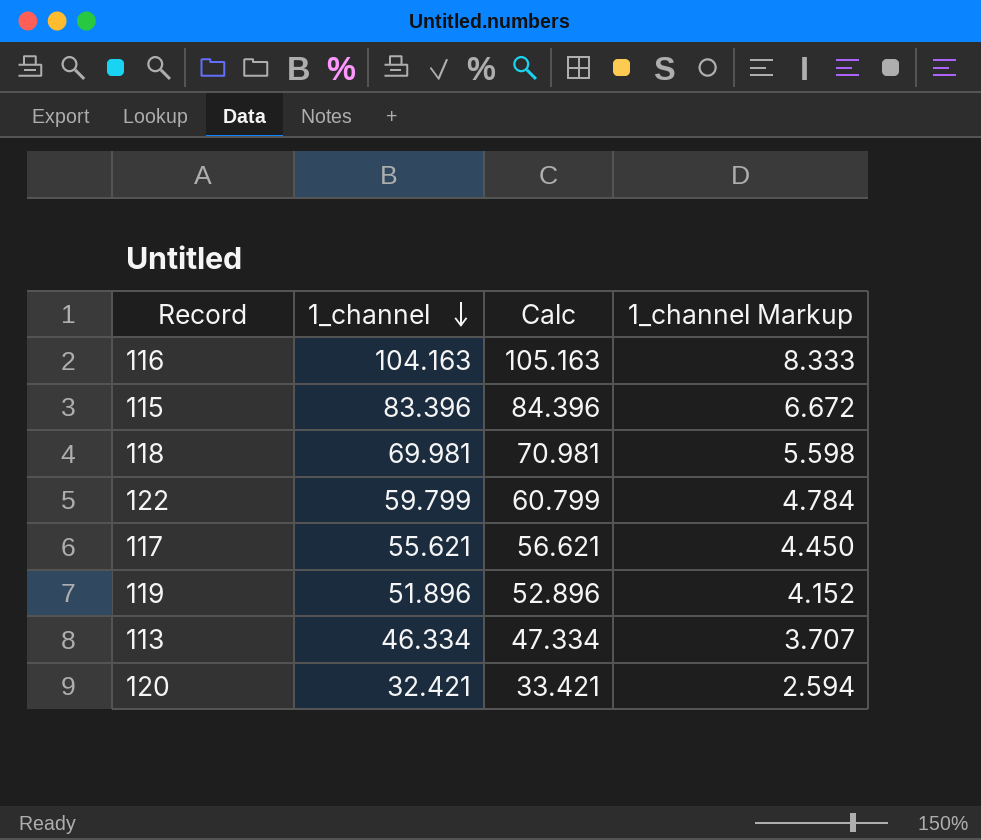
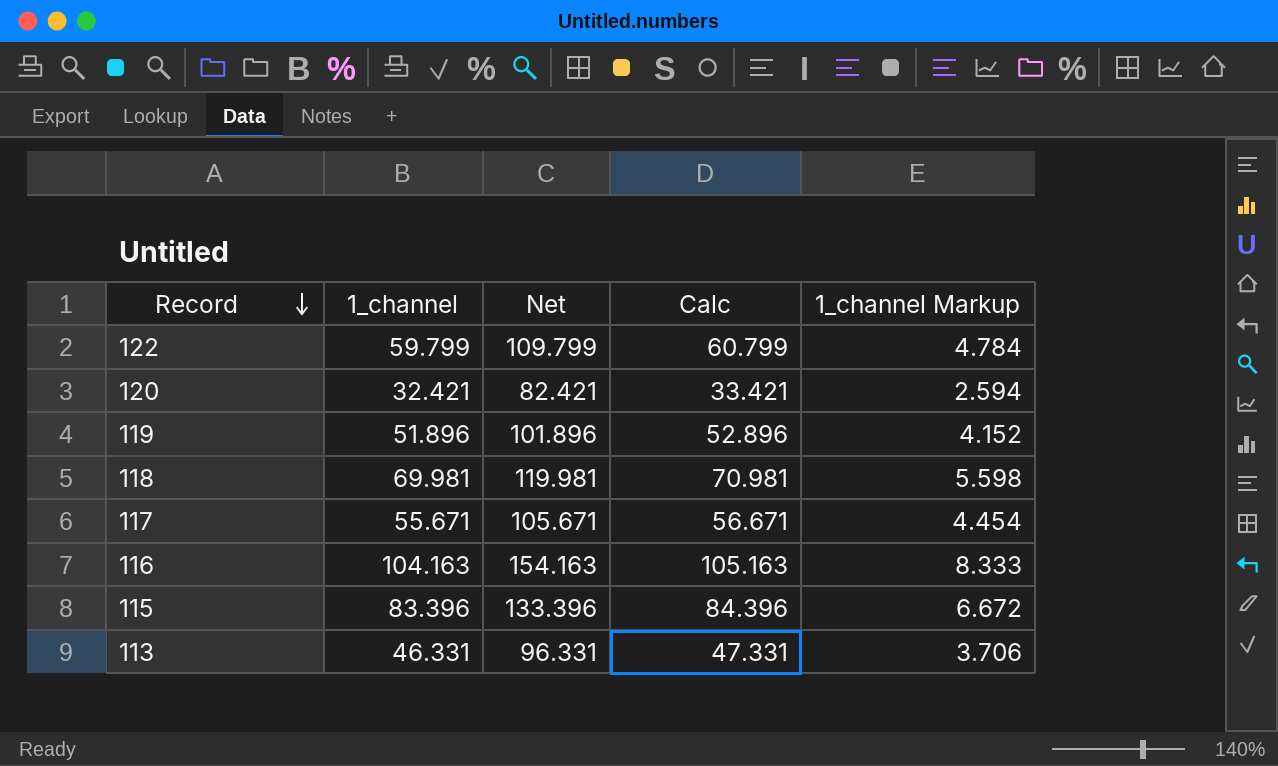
row order: 1_channel descending -> Record descending
column Net | formula: none -> [1_channel] + 50
117 | 1_channel: 55.621 -> 55.671
117 | Calc: 56.621 -> 56.671
117 | 1_channel Markup: 4.450 -> 4.454
113 | 1_channel: 46.334 -> 46.331
113 | Calc: 47.334 -> 47.331
113 | 1_channel Markup: 3.707 -> 3.706

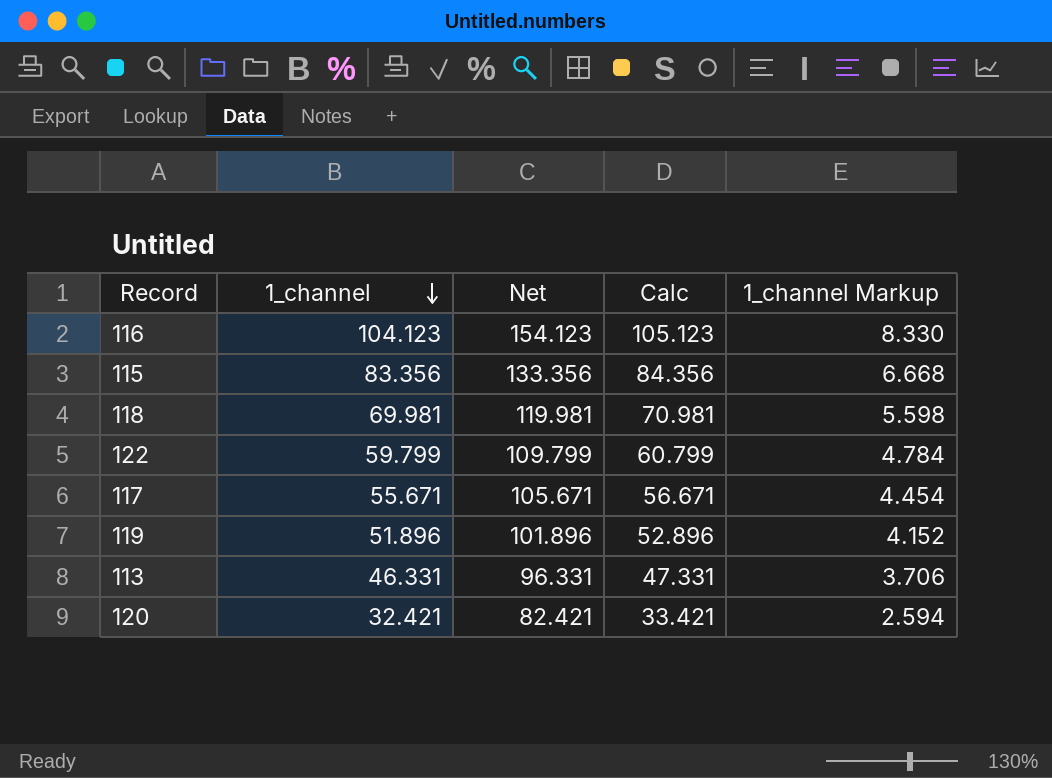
row order: Record descending -> 1_channel descending
116 | 1_channel: 104.163 -> 104.123
116 | Net: 154.163 -> 154.123
116 | Calc: 105.163 -> 105.123
116 | 1_channel Markup: 8.333 -> 8.330
115 | 1_channel: 83.396 -> 83.356
115 | Net: 133.396 -> 133.356
115 | Calc: 84.396 -> 84.356
115 | 1_channel Markup: 6.672 -> 6.668

